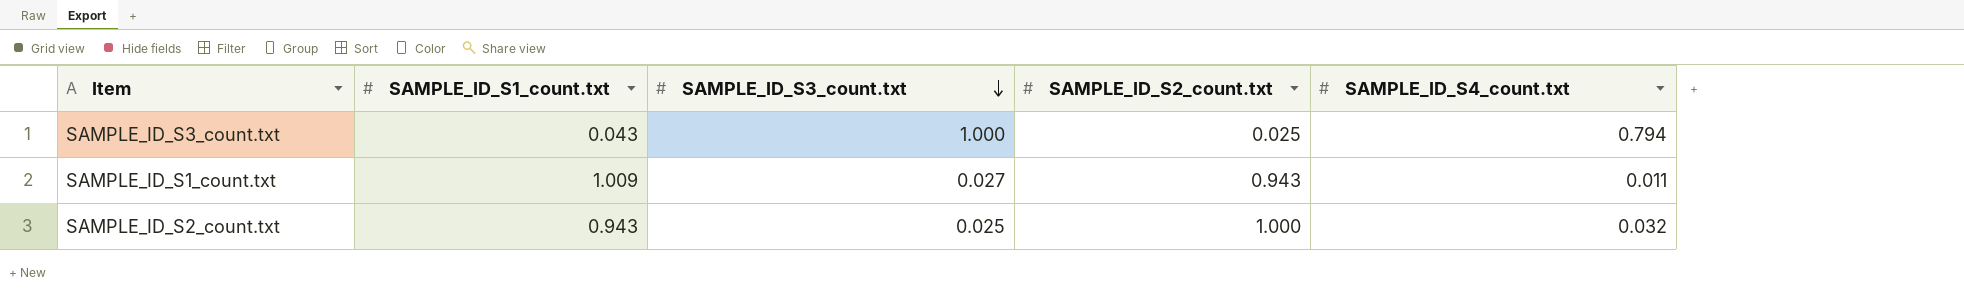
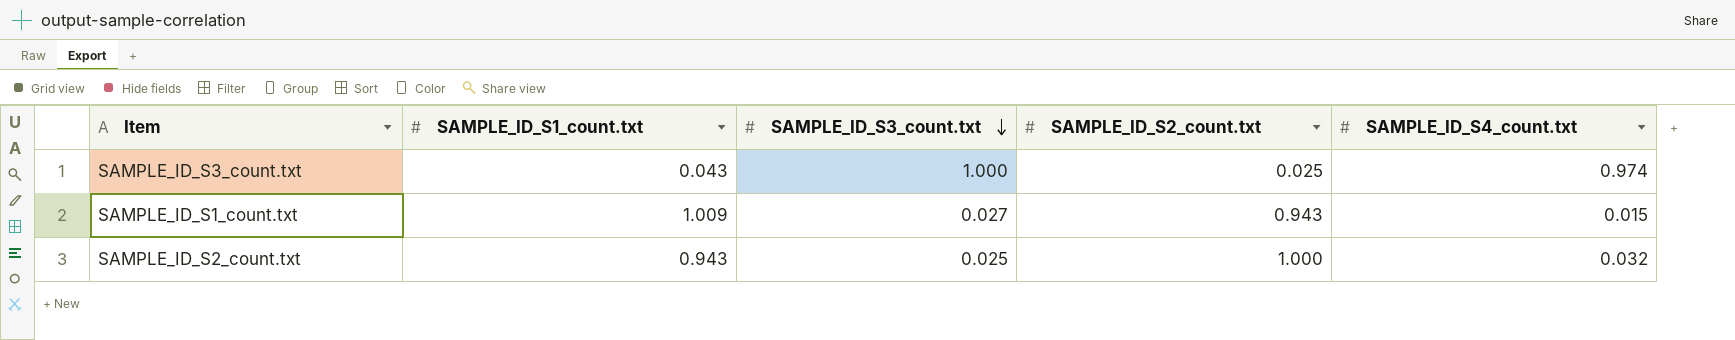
SAMPLE_ID_S3_count.txt | SAMPLE_ID_S4_count.txt: 0.794 -> 0.974
SAMPLE_ID_S1_count.txt | SAMPLE_ID_S4_count.txt: 0.011 -> 0.015

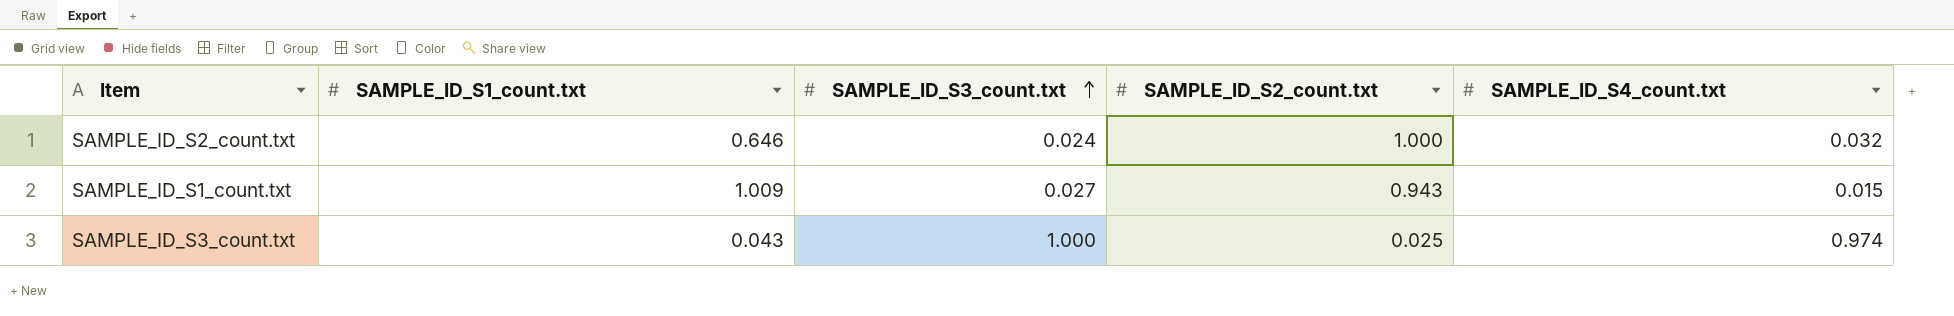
row order: SAMPLE_ID_S3_count.txt descending -> SAMPLE_ID_S3_count.txt ascending
SAMPLE_ID_S2_count.txt | SAMPLE_ID_S1_count.txt: 0.943 -> 0.646
SAMPLE_ID_S2_count.txt | SAMPLE_ID_S3_count.txt: 0.025 -> 0.024

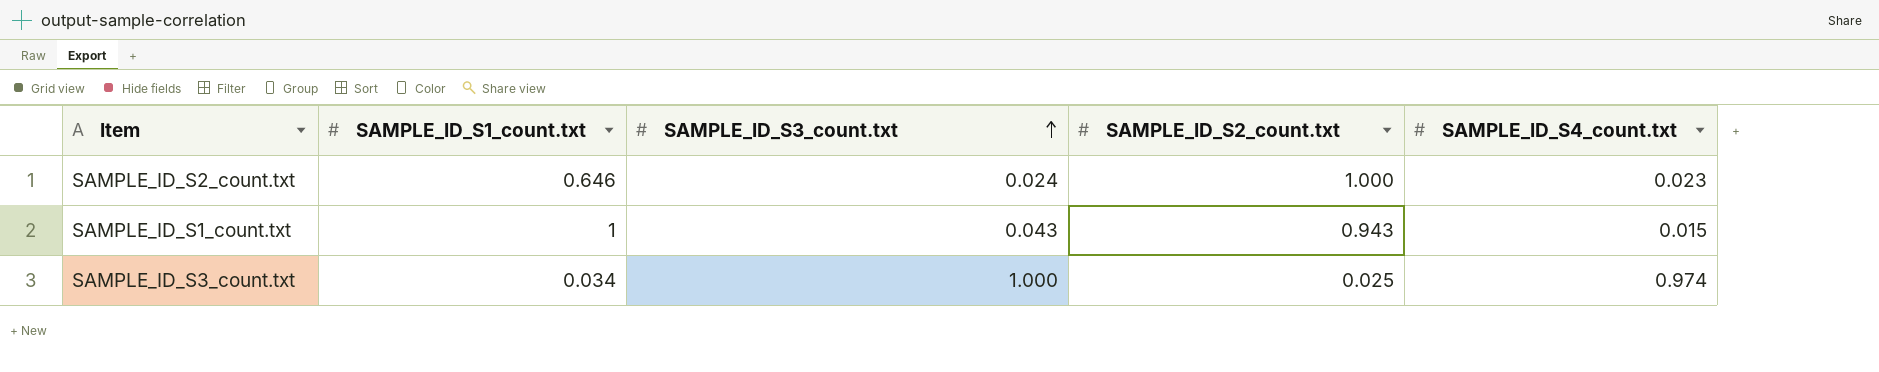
SAMPLE_ID_S2_count.txt | SAMPLE_ID_S4_count.txt: 0.032 -> 0.023
SAMPLE_ID_S1_count.txt | SAMPLE_ID_S1_count.txt: 1.009 -> 1
SAMPLE_ID_S1_count.txt | SAMPLE_ID_S3_count.txt: 0.027 -> 0.043
SAMPLE_ID_S3_count.txt | SAMPLE_ID_S1_count.txt: 0.043 -> 0.034

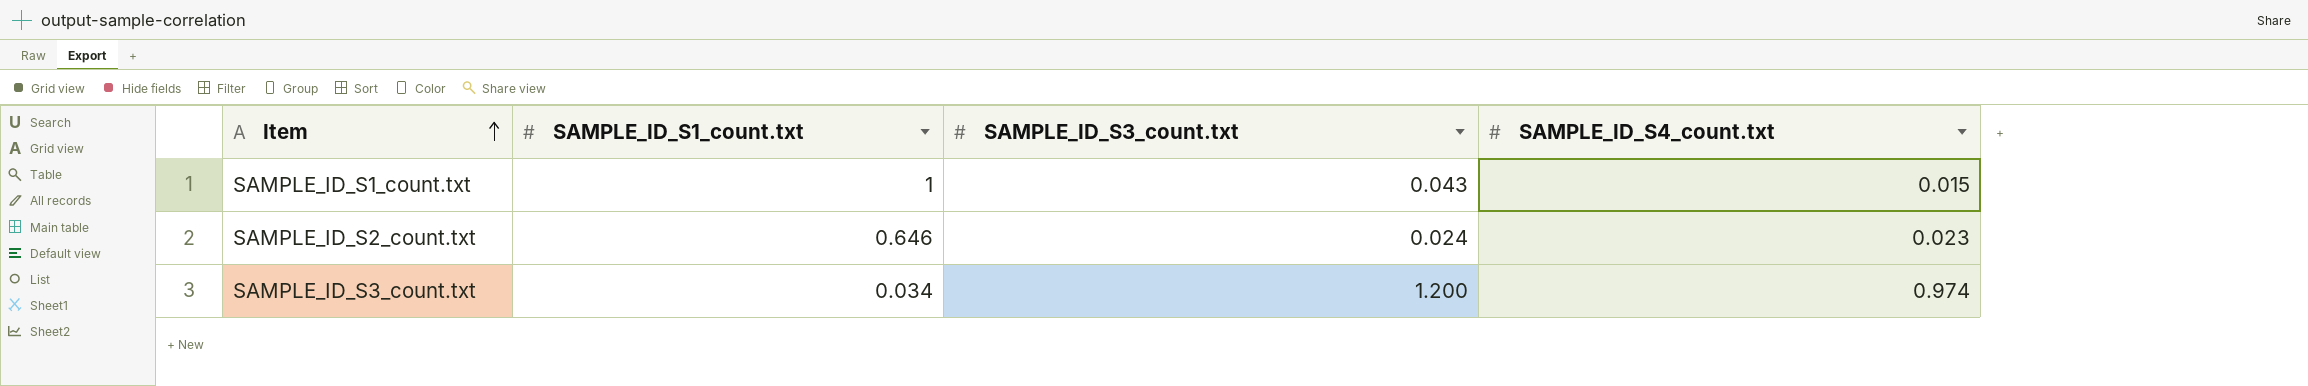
row order: SAMPLE_ID_S3_count.txt ascending -> Item ascending
column SAMPLE_ID_S2_count.txt | position: 4 -> none
SAMPLE_ID_S3_count.txt | SAMPLE_ID_S3_count.txt: 1.000 -> 1.200

